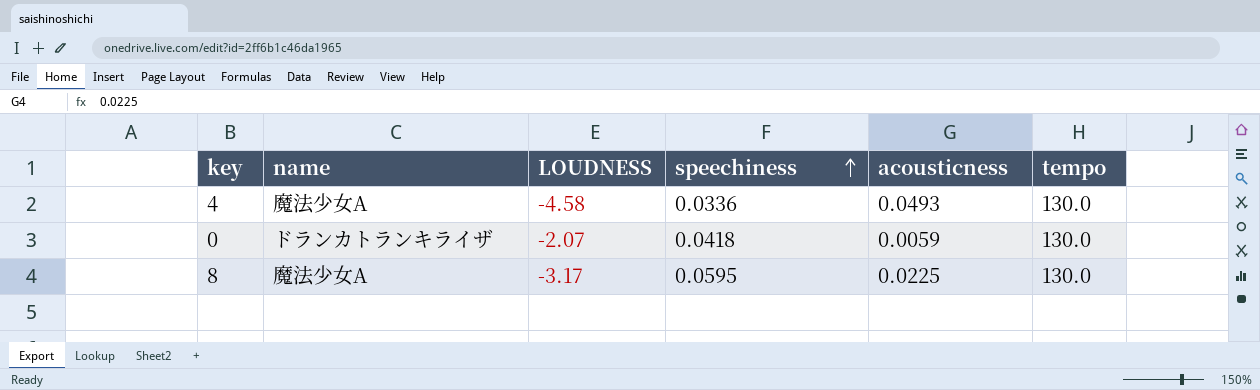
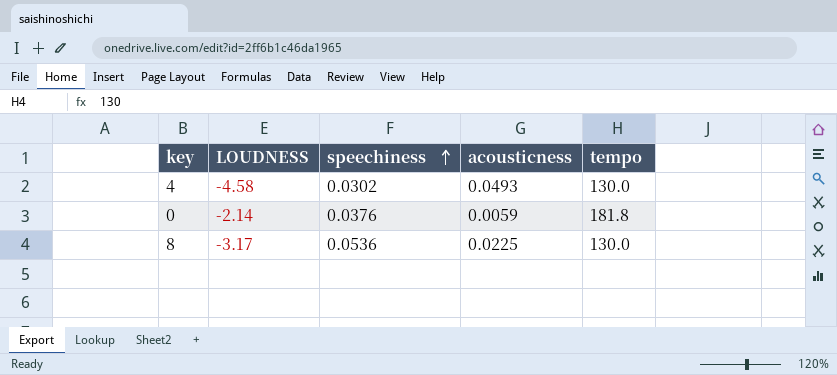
column name | position: 2 -> none
4 | speechiness: 0.0336 -> 0.0302
0 | LOUDNESS: -2.07 -> -2.14
0 | speechiness: 0.0418 -> 0.0376
0 | tempo: 130.0 -> 181.8
8 | speechiness: 0.0595 -> 0.0536

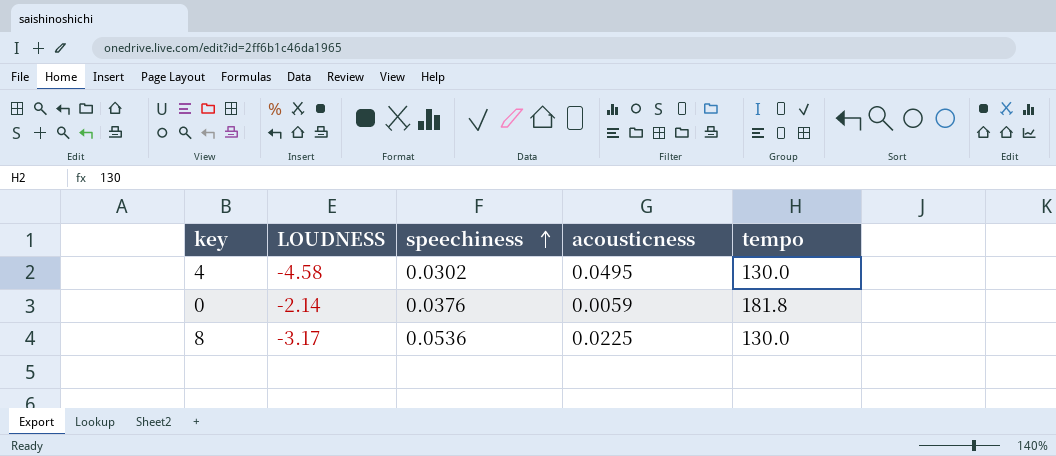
4 | acousticness: 0.0493 -> 0.0495

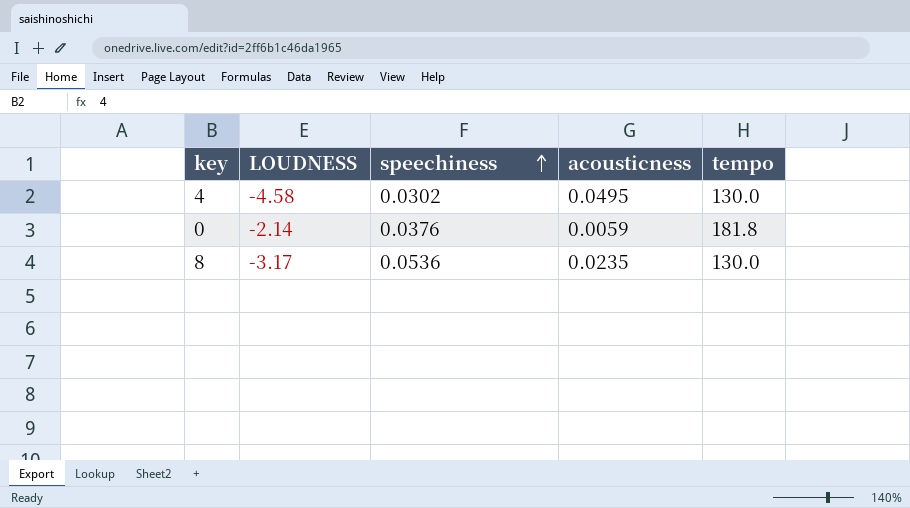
8 | acousticness: 0.0225 -> 0.0235

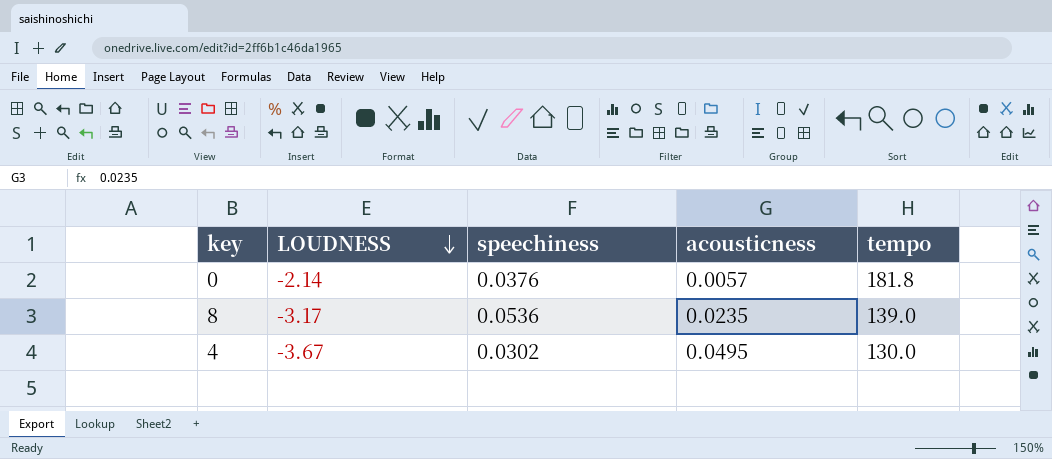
row order: speechiness ascending -> LOUDNESS descending
0 | acousticness: 0.0059 -> 0.0057
8 | tempo: 130.0 -> 139.0
4 | LOUDNESS: -4.58 -> -3.67

